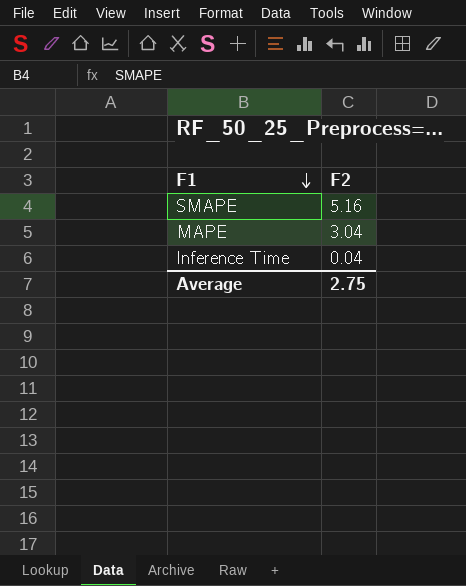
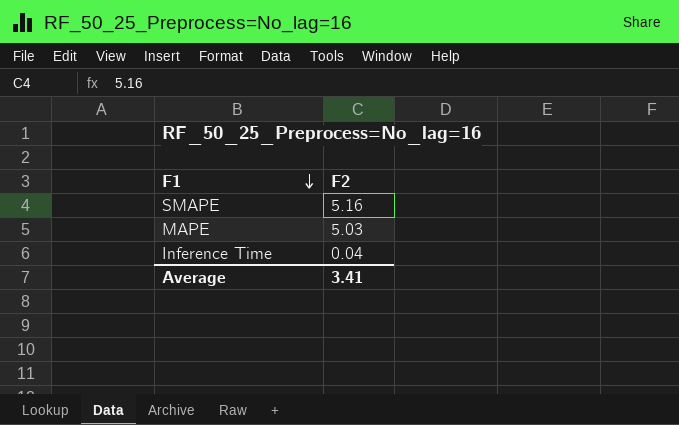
MAPE | F2: 3.04 -> 5.03
Average | F2: 2.75 -> 3.41

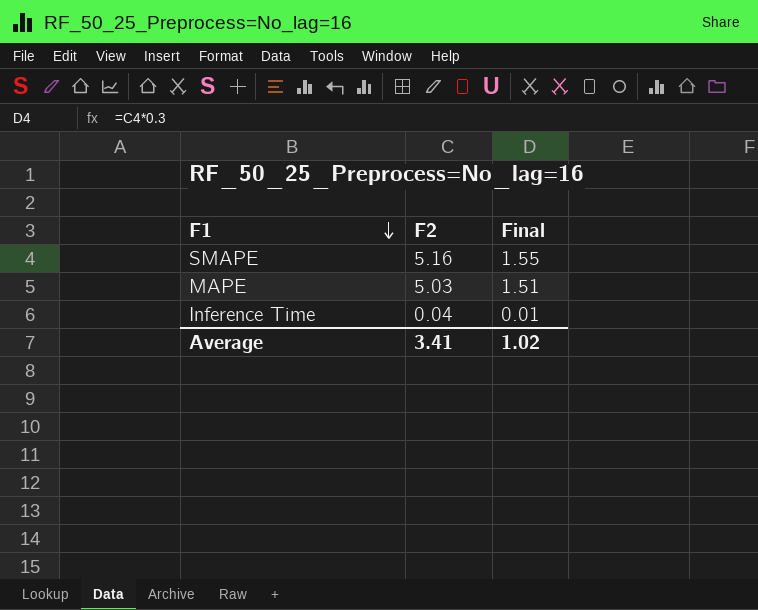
column Final | formula: none -> [F2] * 0.3

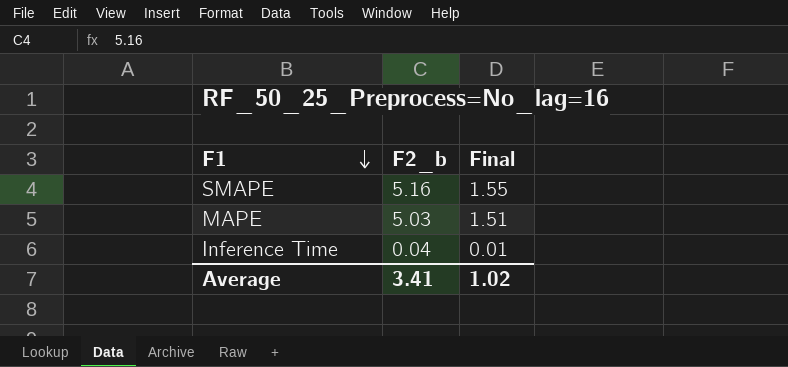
column name: F2 -> F2_b

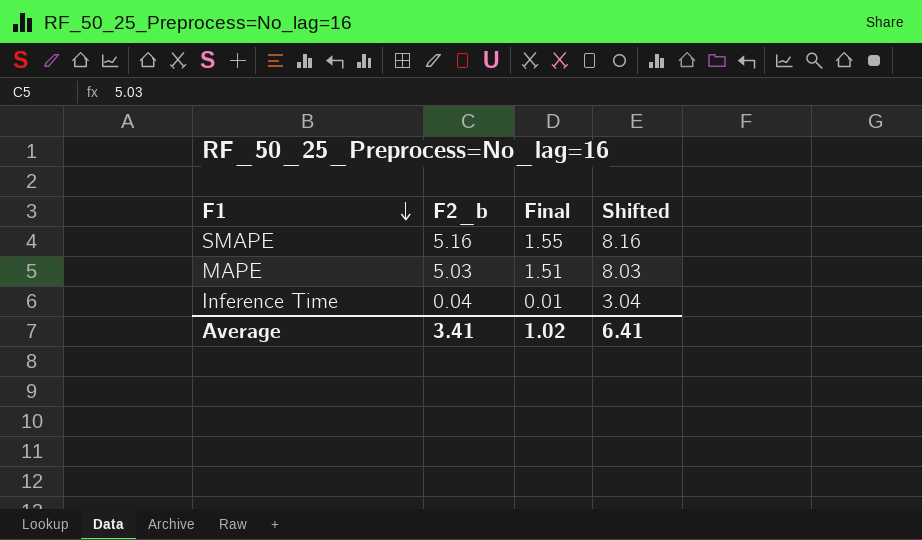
column Shifted | formula: none -> [F2_b] + 3

